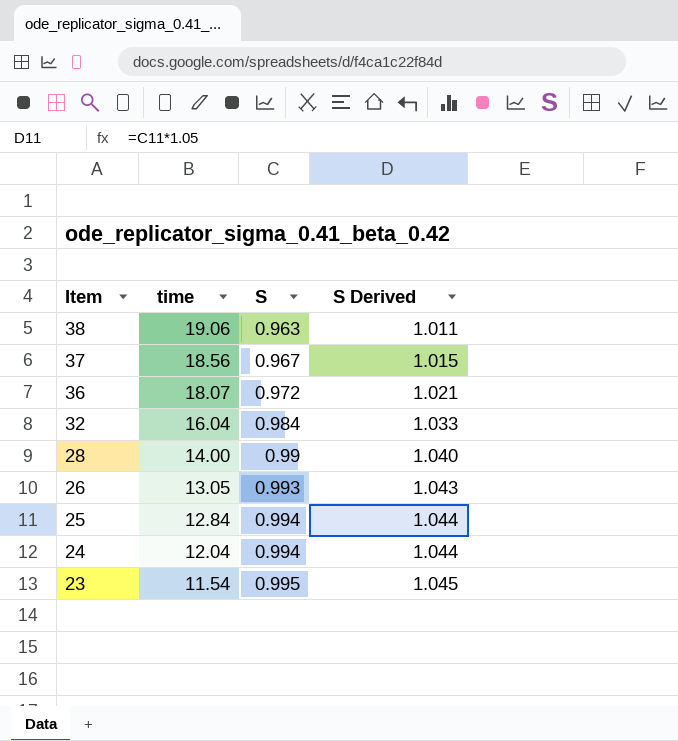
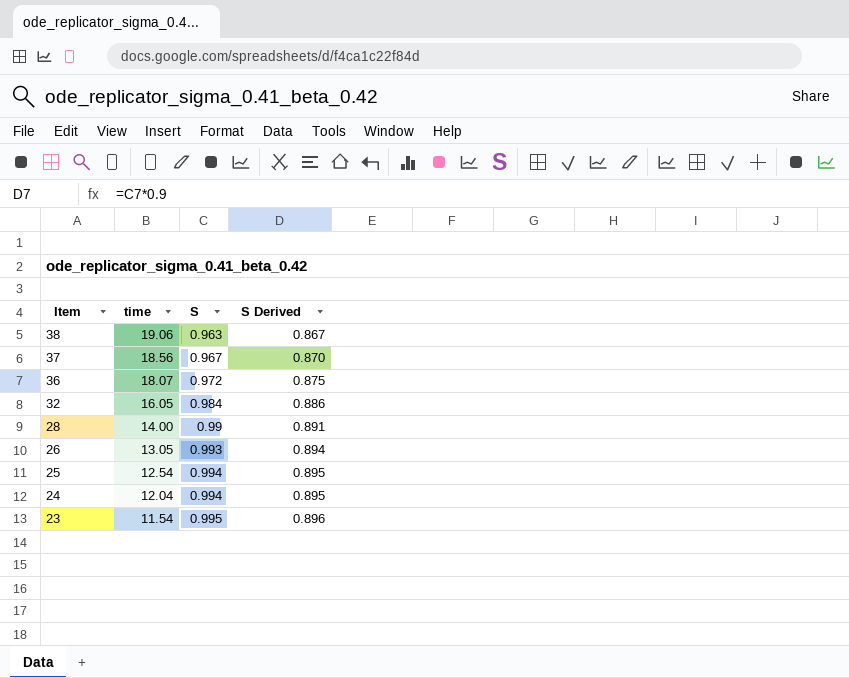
column S Derived | formula: [S] * 1.05 -> [S] * 0.9
32 | time: 16.04 -> 16.05
25 | time: 12.84 -> 12.54

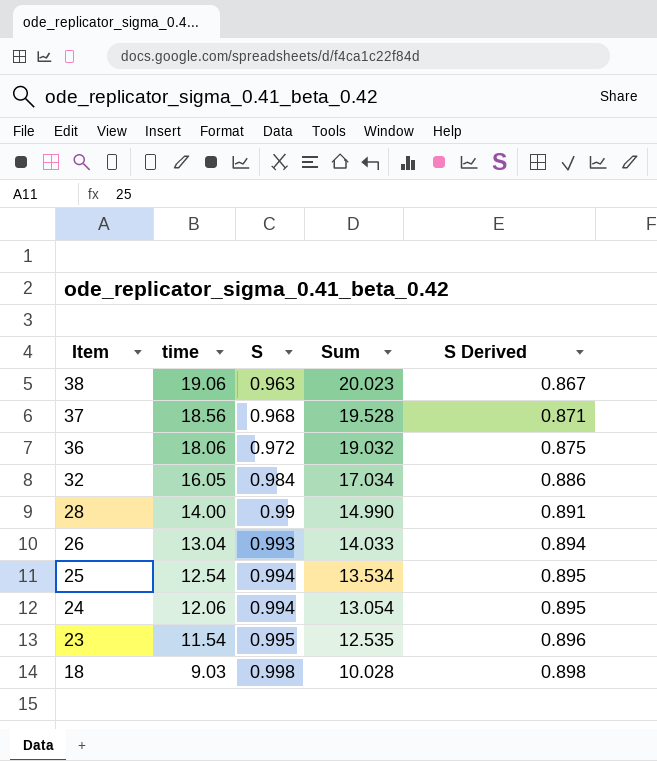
column Sum | formula: none -> [time] + [S]
37 | S: 0.967 -> 0.968
37 | S Derived: 0.870 -> 0.871
36 | time: 18.07 -> 18.06
26 | time: 13.05 -> 13.04
24 | time: 12.04 -> 12.06
row 18: none -> 9.03 | 0.998 | 10.028 | 0.898

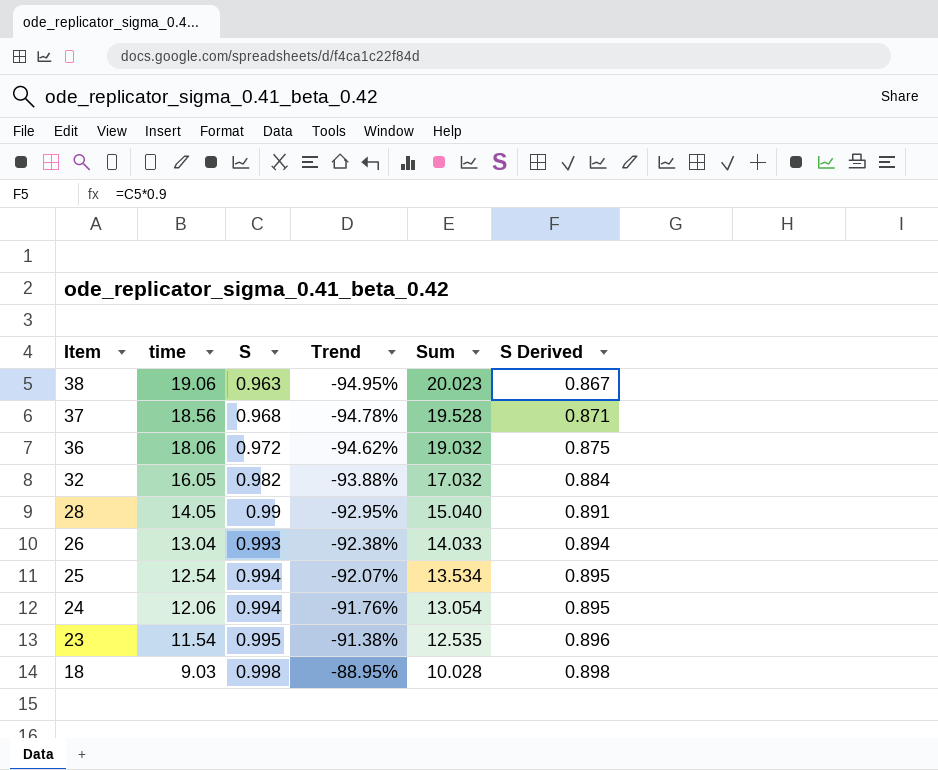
column Trend | formula: none -> ([S] - [time]) / [time]
32 | S: 0.984 -> 0.982
32 | Sum: 17.034 -> 17.032
32 | S Derived: 0.886 -> 0.884
28 | time: 14.00 -> 14.05
28 | Sum: 14.990 -> 15.040

